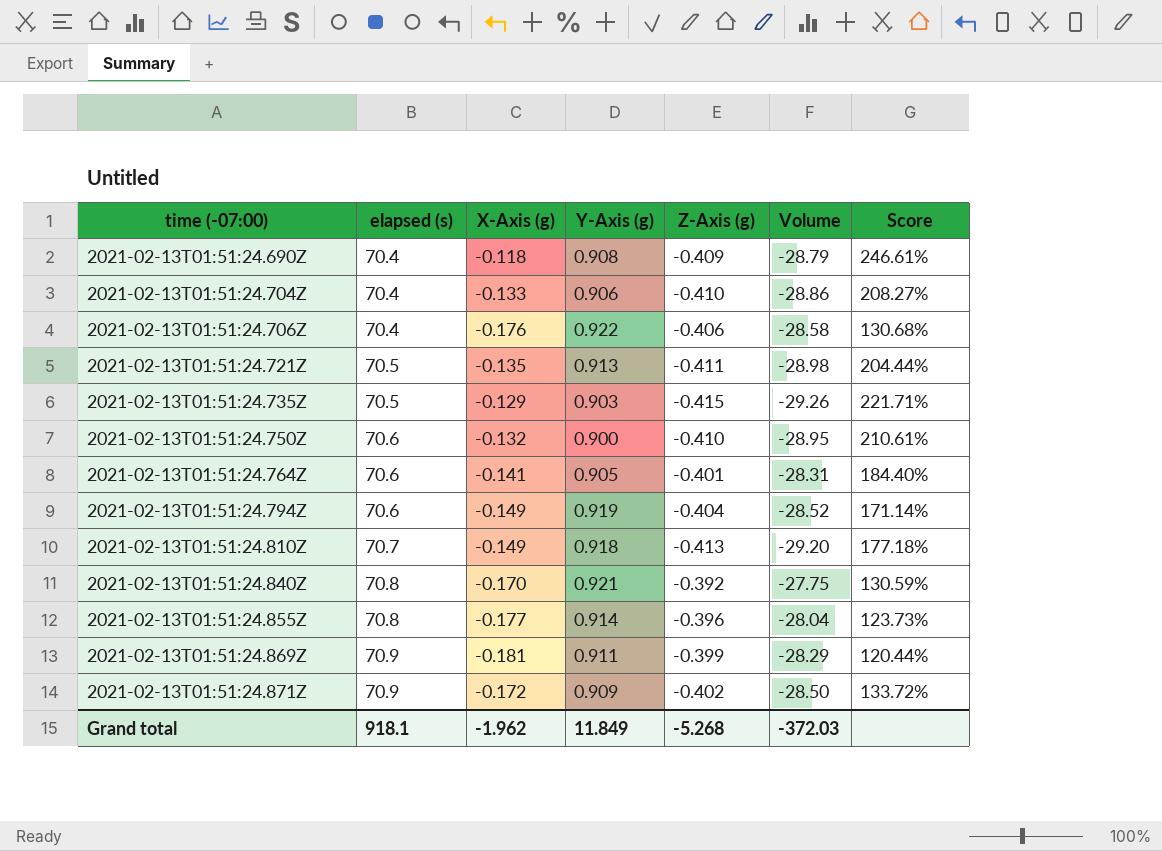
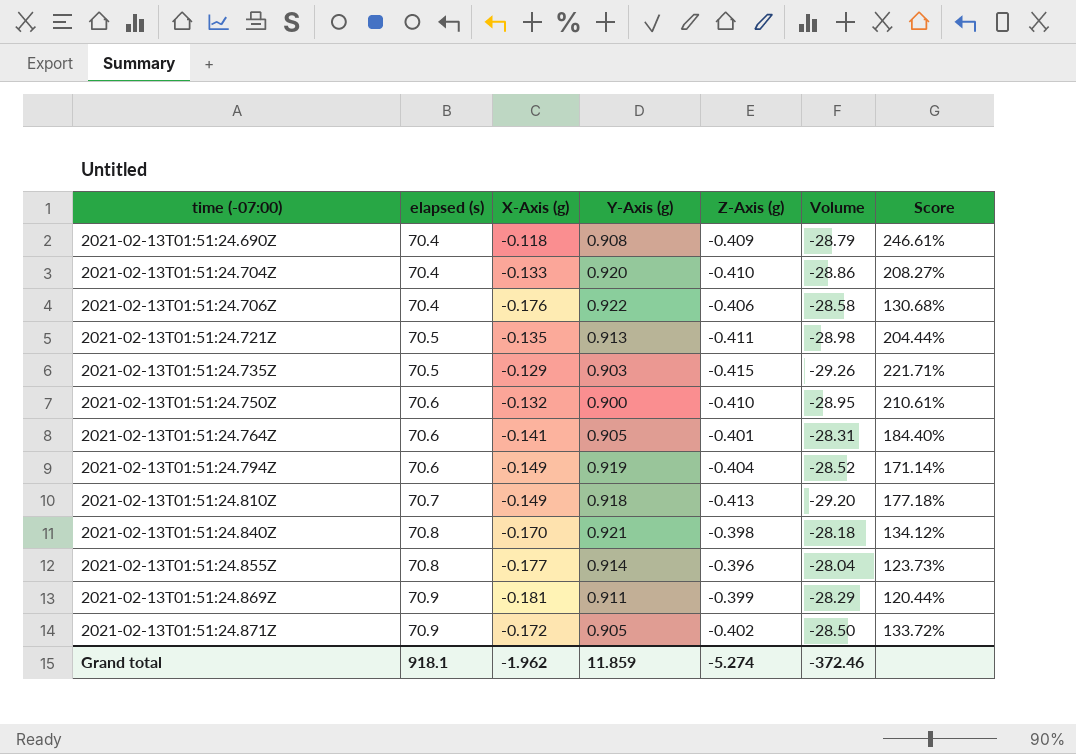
2021-02-13T01:51:24.704Z | Y-Axis (g): 0.906 -> 0.920
2021-02-13T01:51:24.840Z | Z-Axis (g): -0.392 -> -0.398
2021-02-13T01:51:24.840Z | Volume: -27.75 -> -28.18
2021-02-13T01:51:24.840Z | Score: 130.59% -> 134.12%
2021-02-13T01:51:24.871Z | Y-Axis (g): 0.909 -> 0.905
Grand total | Y-Axis (g): 11.849 -> 11.859
Grand total | Z-Axis (g): -5.268 -> -5.274
Grand total | Volume: -372.03 -> -372.46

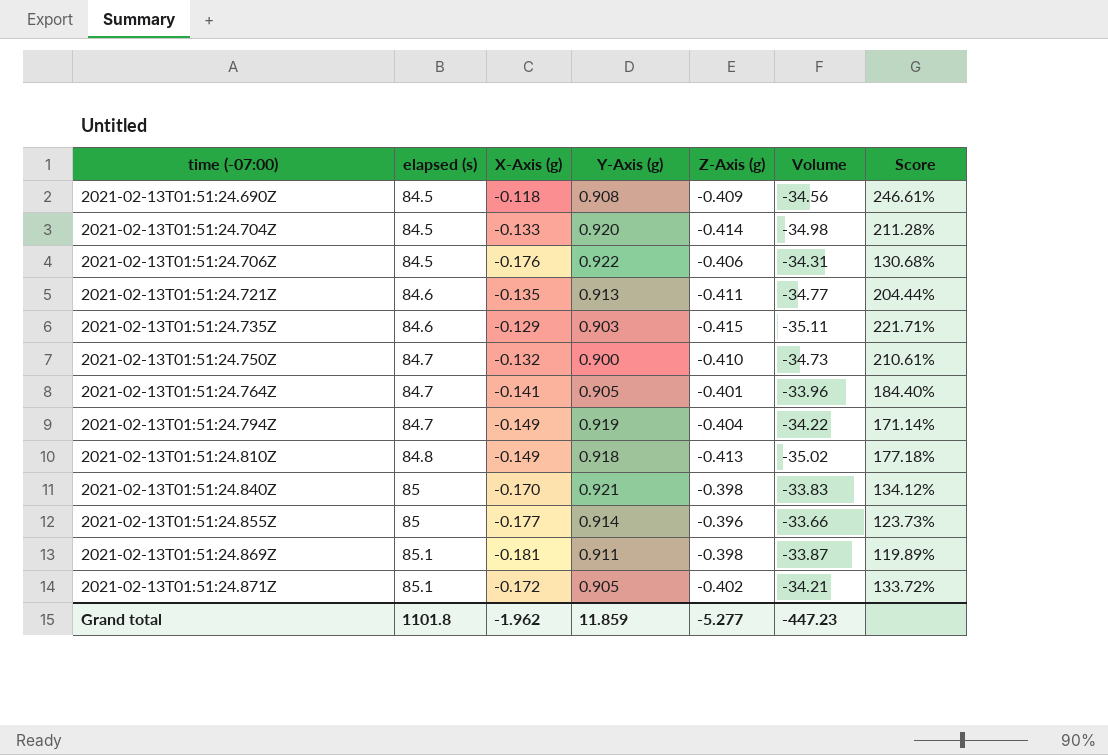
2021-02-13T01:51:24.690Z | elapsed (s): 70.4 -> 84.5
2021-02-13T01:51:24.690Z | Volume: -28.79 -> -34.56
2021-02-13T01:51:24.704Z | elapsed (s): 70.4 -> 84.5
2021-02-13T01:51:24.704Z | Z-Axis (g): -0.410 -> -0.414
2021-02-13T01:51:24.704Z | Volume: -28.86 -> -34.98
2021-02-13T01:51:24.704Z | Score: 208.27% -> 211.28%
2021-02-13T01:51:24.706Z | elapsed (s): 70.4 -> 84.5
2021-02-13T01:51:24.706Z | Volume: -28.58 -> -34.31
2021-02-13T01:51:24.721Z | elapsed (s): 70.5 -> 84.6
2021-02-13T01:51:24.721Z | Volume: -28.98 -> -34.77
2021-02-13T01:51:24.735Z | elapsed (s): 70.5 -> 84.6
2021-02-13T01:51:24.735Z | Volume: -29.26 -> -35.11
2021-02-13T01:51:24.750Z | elapsed (s): 70.6 -> 84.7
2021-02-13T01:51:24.750Z | Volume: -28.95 -> -34.73
2021-02-13T01:51:24.764Z | elapsed (s): 70.6 -> 84.7
2021-02-13T01:51:24.764Z | Volume: -28.31 -> -33.96
2021-02-13T01:51:24.794Z | elapsed (s): 70.6 -> 84.7
2021-02-13T01:51:24.794Z | Volume: -28.52 -> -34.22
2021-02-13T01:51:24.810Z | elapsed (s): 70.7 -> 84.8
2021-02-13T01:51:24.810Z | Volume: -29.20 -> -35.02
2021-02-13T01:51:24.840Z | elapsed (s): 70.8 -> 85
2021-02-13T01:51:24.840Z | Volume: -28.18 -> -33.83
2021-02-13T01:51:24.855Z | elapsed (s): 70.8 -> 85
2021-02-13T01:51:24.855Z | Volume: -28.04 -> -33.66
2021-02-13T01:51:24.869Z | elapsed (s): 70.9 -> 85.1
2021-02-13T01:51:24.869Z | Z-Axis (g): -0.399 -> -0.398
2021-02-13T01:51:24.869Z | Volume: -28.29 -> -33.87
2021-02-13T01:51:24.869Z | Score: 120.44% -> 119.89%
2021-02-13T01:51:24.871Z | elapsed (s): 70.9 -> 85.1
2021-02-13T01:51:24.871Z | Volume: -28.50 -> -34.21
Grand total | elapsed (s): 918.1 -> 1101.8
Grand total | Z-Axis (g): -5.274 -> -5.277
Grand total | Volume: -372.46 -> -447.23

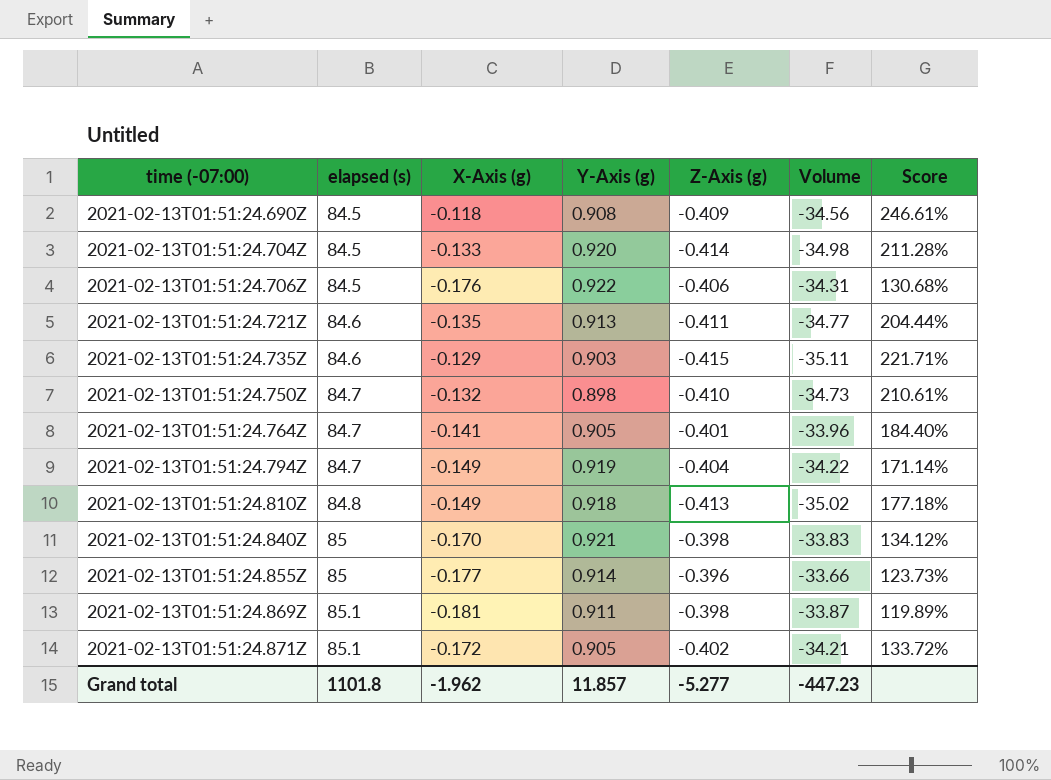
2021-02-13T01:51:24.750Z | Y-Axis (g): 0.900 -> 0.898
Grand total | Y-Axis (g): 11.859 -> 11.857

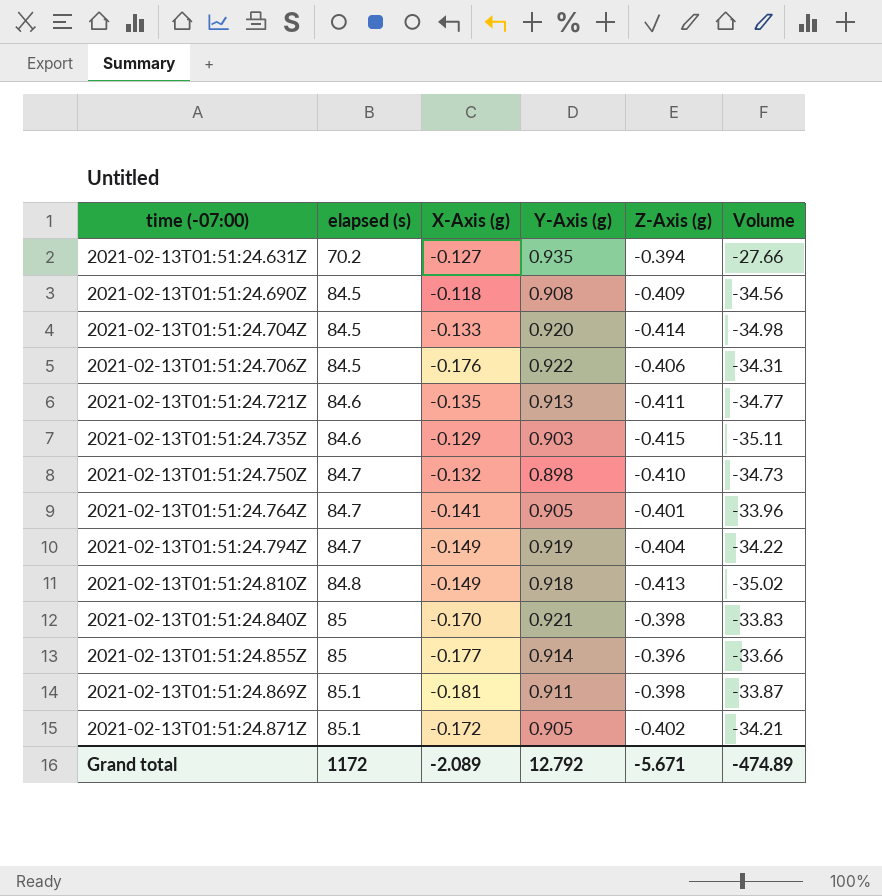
column Score | formula: ([Z-Axis (g)] - [X-Axis (g)]) / [X-Axis (g)] -> none
row 2021-02-13T01:51:24.631Z: none -> 70.2 | -0.127 | 0.935 | -0.394 | -27.66
Grand total | elapsed (s): 1101.8 -> 1172
Grand total | X-Axis (g): -1.962 -> -2.089
Grand total | Y-Axis (g): 11.857 -> 12.792
Grand total | Z-Axis (g): -5.277 -> -5.671
Grand total | Volume: -447.23 -> -474.89

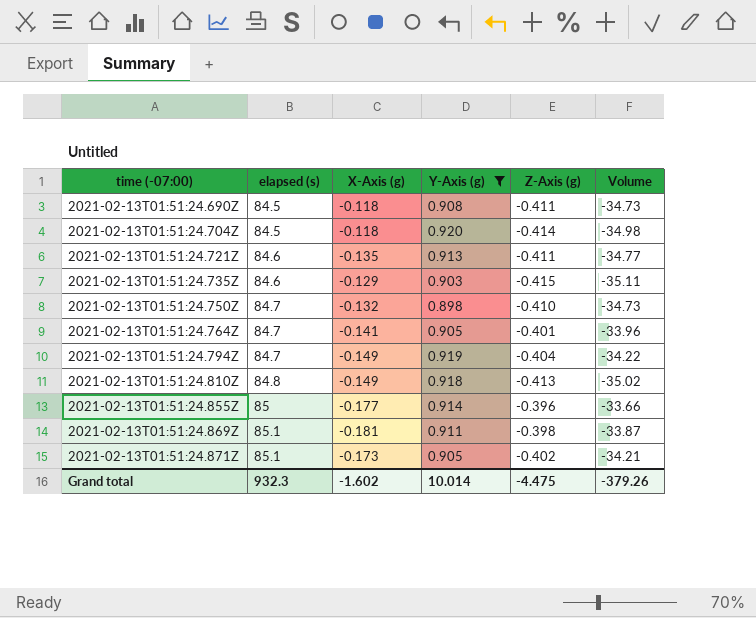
filter: none -> Y-Axis (g) <= 0.920
2021-02-13T01:51:24.690Z | Z-Axis (g): -0.409 -> -0.411
2021-02-13T01:51:24.690Z | Volume: -34.56 -> -34.73
2021-02-13T01:51:24.704Z | X-Axis (g): -0.133 -> -0.118
2021-02-13T01:51:24.871Z | X-Axis (g): -0.172 -> -0.173
Grand total | elapsed (s): 1172 -> 932.3
Grand total | X-Axis (g): -2.089 -> -1.602
Grand total | Y-Axis (g): 12.792 -> 10.014
Grand total | Z-Axis (g): -5.671 -> -4.475
Grand total | Volume: -474.89 -> -379.26

